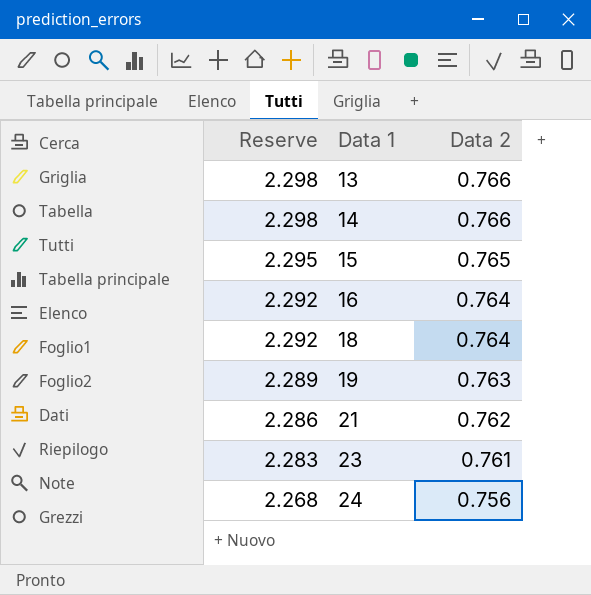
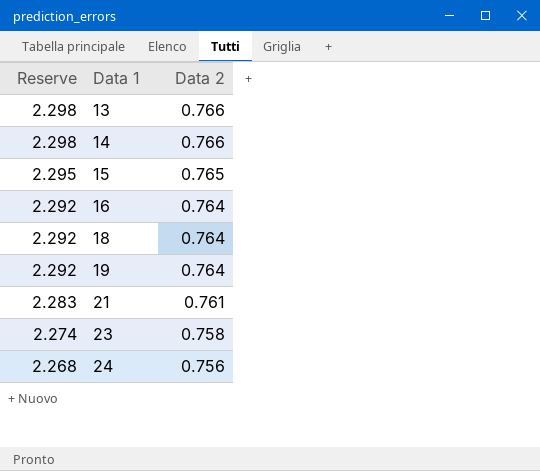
19 | Reserve: 2.289 -> 2.292
19 | Data 2: 0.763 -> 0.764
21 | Reserve: 2.286 -> 2.283
21 | Data 2: 0.762 -> 0.761
23 | Reserve: 2.283 -> 2.274
23 | Data 2: 0.761 -> 0.758

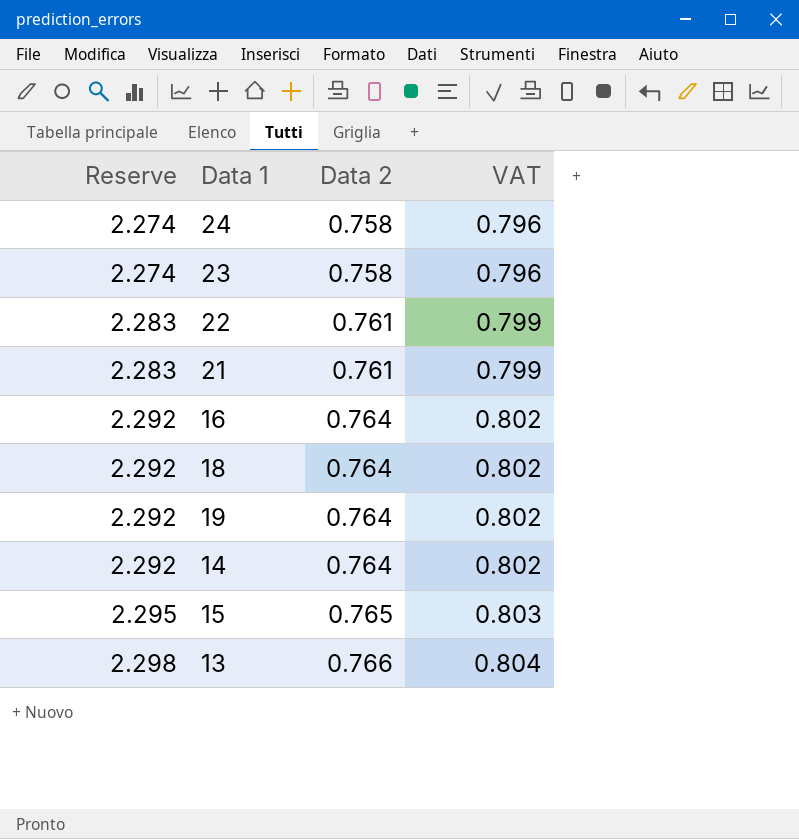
row order: Reserve descending -> Reserve ascending
column VAT | formula: none -> [Data 2] * 1.05
24 | Reserve: 2.268 -> 2.274
24 | Data 2: 0.756 -> 0.758
row 22: none -> 2.283 | 0.761 | 0.799
14 | Reserve: 2.298 -> 2.292
14 | Data 2: 0.766 -> 0.764

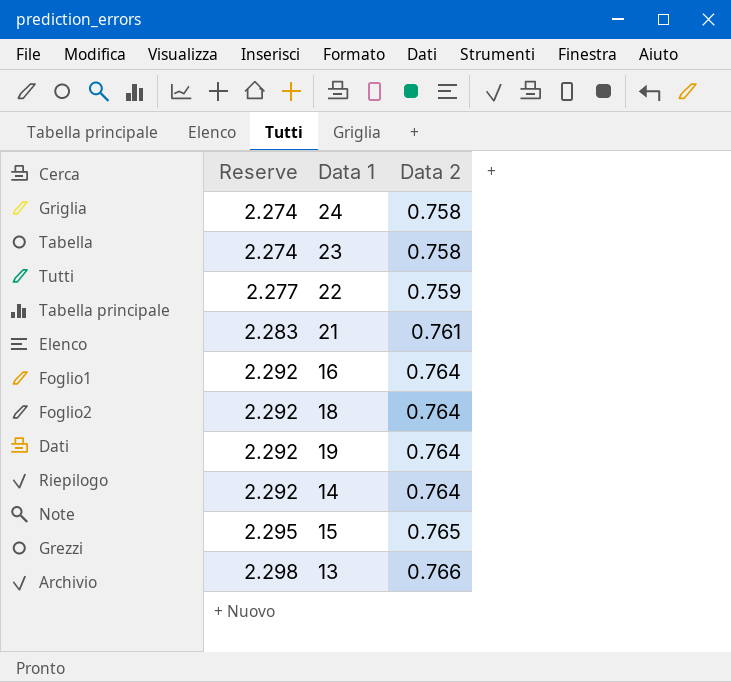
column VAT | formula: [Data 2] * 1.05 -> none
22 | Reserve: 2.283 -> 2.277
22 | Data 2: 0.761 -> 0.759

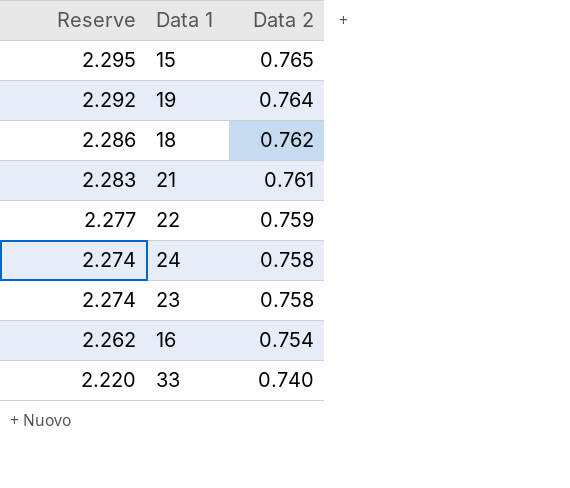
row order: Reserve ascending -> Reserve descending
row 14: 2.292 | 0.764 -> none
row 13: 2.298 | 0.766 -> none
18 | Reserve: 2.292 -> 2.286
18 | Data 2: 0.764 -> 0.762
16 | Reserve: 2.292 -> 2.262
16 | Data 2: 0.764 -> 0.754
row 33: none -> 2.220 | 0.740

